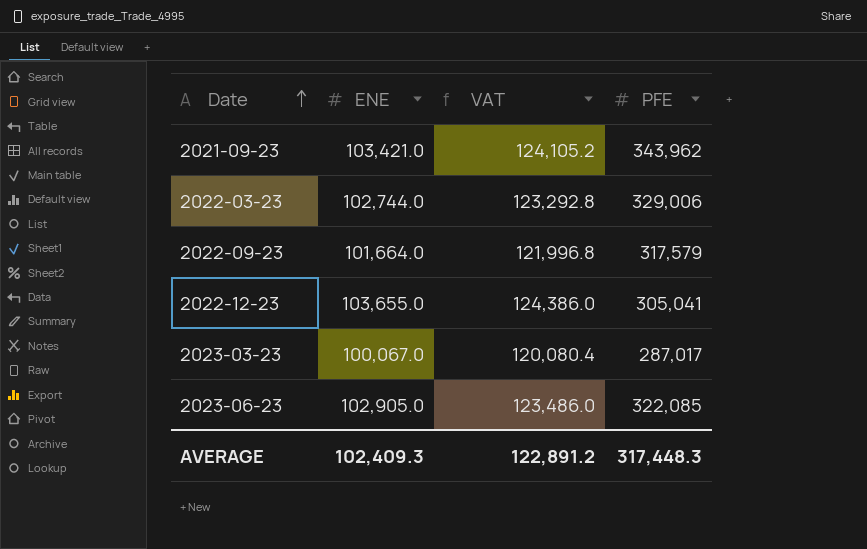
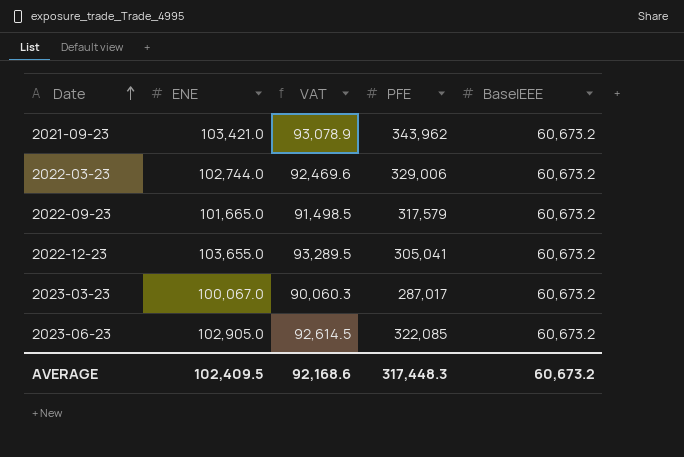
column VAT | formula: [ENE] * 1.2 -> [ENE] * 0.9
column BaselEEE | position: none -> 5
2022-09-23 | ENE: 101,664.0 -> 101,665.0
AVERAGE | ENE: 102,409.3 -> 102,409.5
AVERAGE | VAT: 122,891.2 -> 92,168.6

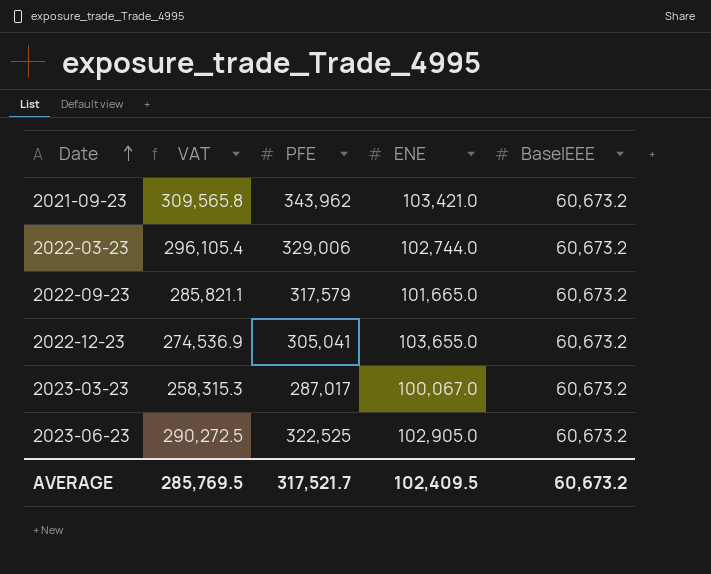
column VAT | formula: [ENE] * 0.9 -> [PFE] * 0.9
column ENE | position: 2 -> 4
2023-06-23 | PFE: 322,085 -> 322,525
AVERAGE | VAT: 92,168.6 -> 285,769.5
AVERAGE | PFE: 317,448.3 -> 317,521.7

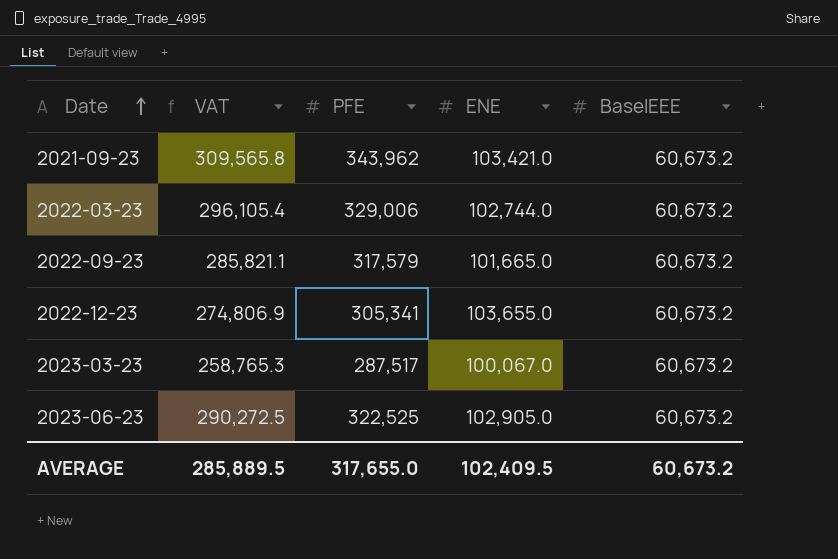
2022-12-23 | VAT: 274,536.9 -> 274,806.9
2022-12-23 | PFE: 305,041 -> 305,341
2023-03-23 | VAT: 258,315.3 -> 258,765.3
2023-03-23 | PFE: 287,017 -> 287,517
AVERAGE | VAT: 285,769.5 -> 285,889.5
AVERAGE | PFE: 317,521.7 -> 317,655.0

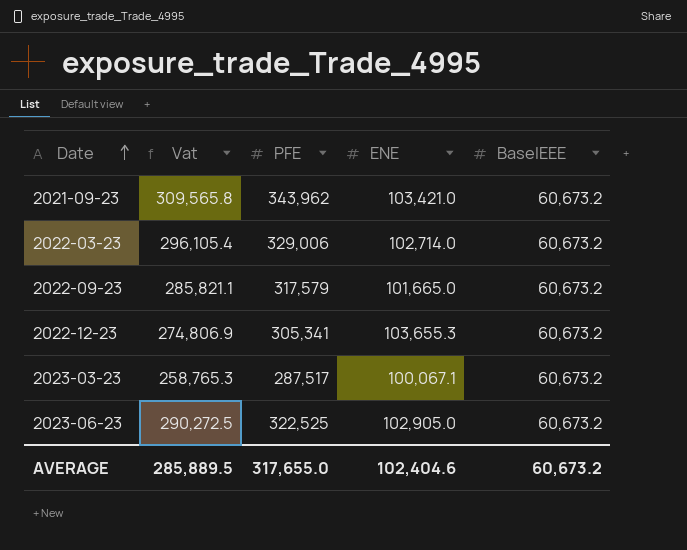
column name: VAT -> Vat
2022-03-23 | ENE: 102,744.0 -> 102,714.0
2022-12-23 | ENE: 103,655.0 -> 103,655.3
2023-03-23 | ENE: 100,067.0 -> 100,067.1
AVERAGE | ENE: 102,409.5 -> 102,404.6

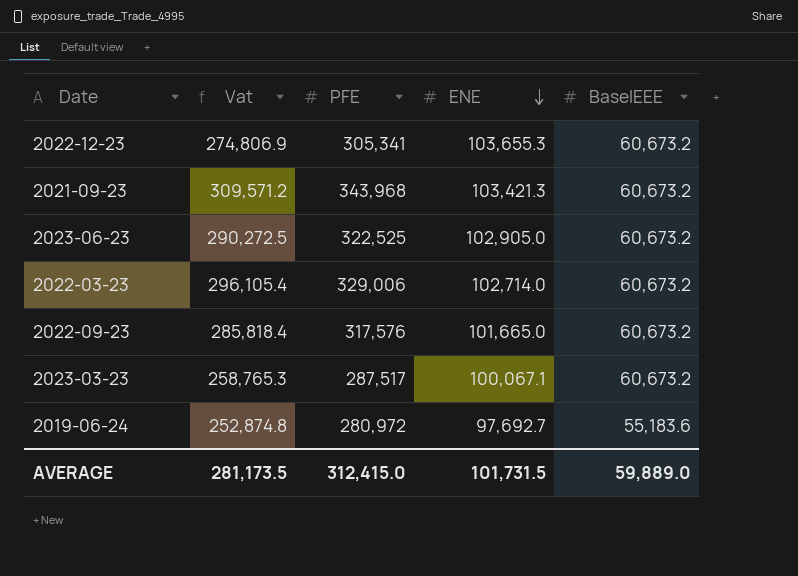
row order: Date ascending -> ENE descending
2021-09-23 | Vat: 309,565.8 -> 309,571.2
2021-09-23 | PFE: 343,962 -> 343,968
2021-09-23 | ENE: 103,421.0 -> 103,421.3
2022-09-23 | Vat: 285,821.1 -> 285,818.4
2022-09-23 | PFE: 317,579 -> 317,576
row 2019-06-24: none -> 252,874.8 | 280,972 | 97,692.7 | 55,183.6
AVERAGE | Vat: 285,889.5 -> 281,173.5
AVERAGE | PFE: 317,655.0 -> 312,415.0
AVERAGE | ENE: 102,404.6 -> 101,731.5
AVERAGE | BaselEEE: 60,673.2 -> 59,889.0

